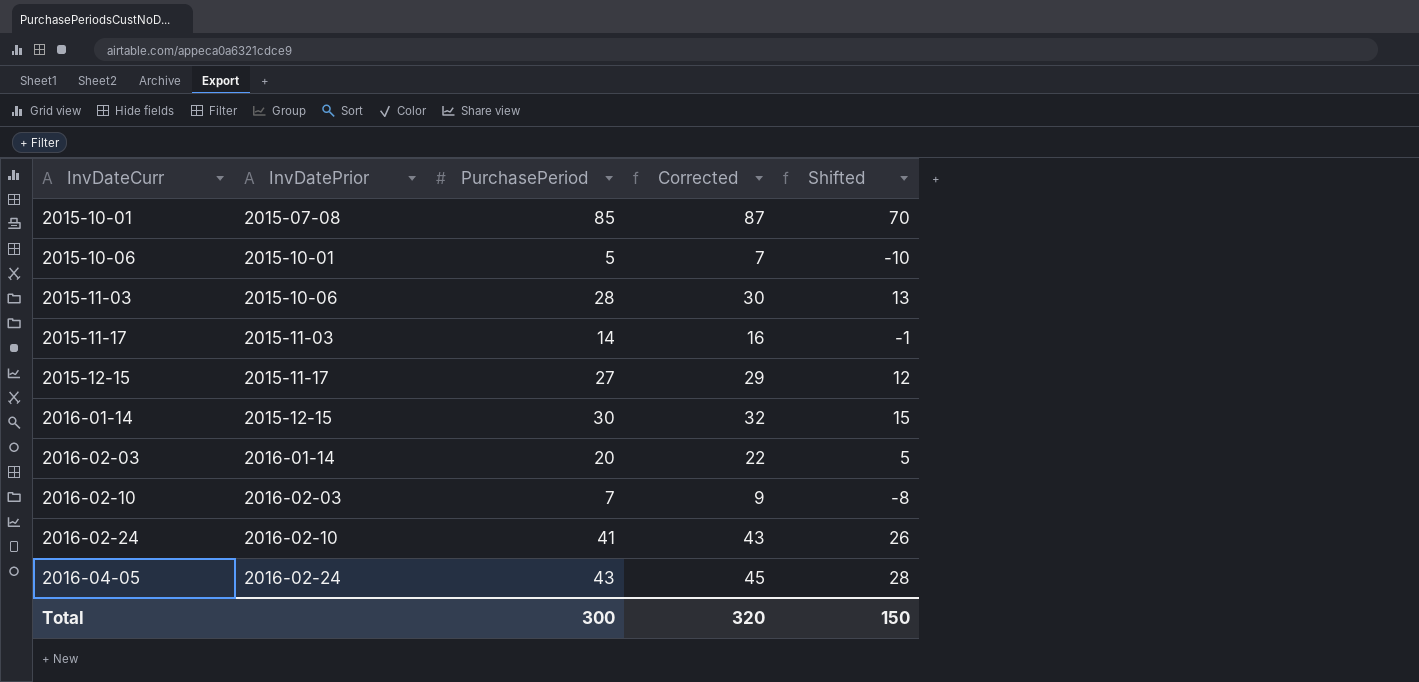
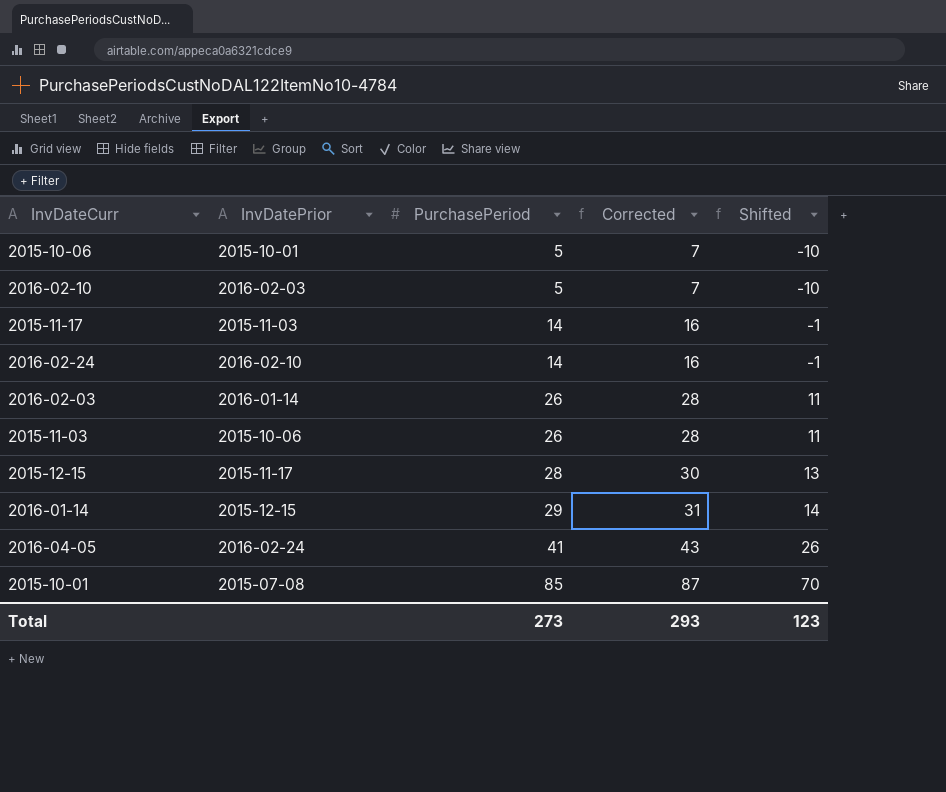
row order: InvDateCurr ascending -> PurchasePeriod ascending
2016-02-10 | PurchasePeriod: 7 -> 5
2016-02-10 | Corrected: 9 -> 7
2016-02-10 | Shifted: -8 -> -10
2016-02-24 | PurchasePeriod: 41 -> 14
2016-02-24 | Corrected: 43 -> 16
2016-02-24 | Shifted: 26 -> -1
2016-02-03 | PurchasePeriod: 20 -> 26
2016-02-03 | Corrected: 22 -> 28
2016-02-03 | Shifted: 5 -> 11
2015-11-03 | PurchasePeriod: 28 -> 26
2015-11-03 | Corrected: 30 -> 28
2015-11-03 | Shifted: 13 -> 11
2015-12-15 | PurchasePeriod: 27 -> 28
2015-12-15 | Corrected: 29 -> 30
2015-12-15 | Shifted: 12 -> 13
2016-01-14 | PurchasePeriod: 30 -> 29
2016-01-14 | Corrected: 32 -> 31
2016-01-14 | Shifted: 15 -> 14
2016-04-05 | PurchasePeriod: 43 -> 41
2016-04-05 | Corrected: 45 -> 43
2016-04-05 | Shifted: 28 -> 26
Total | PurchasePeriod: 300 -> 273
Total | Corrected: 320 -> 293
Total | Shifted: 150 -> 123

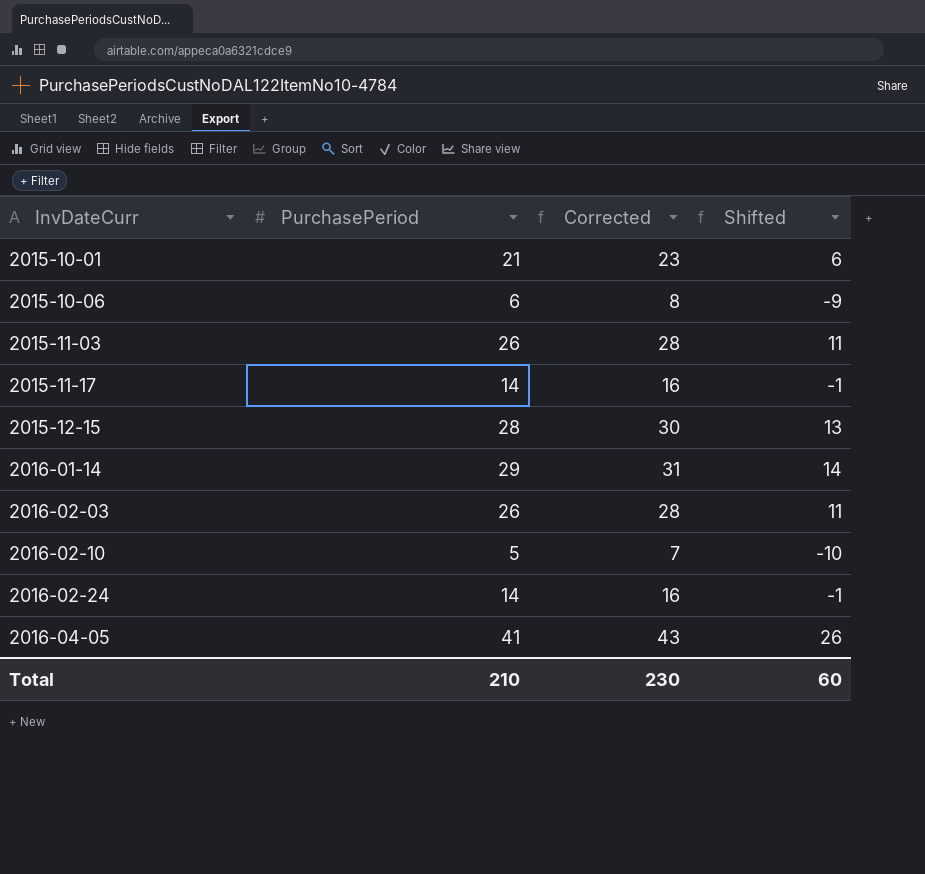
row order: PurchasePeriod ascending -> InvDateCurr ascending
column InvDatePrior | position: 2 -> none
2015-10-01 | PurchasePeriod: 85 -> 21
2015-10-01 | Corrected: 87 -> 23
2015-10-01 | Shifted: 70 -> 6
2015-10-06 | PurchasePeriod: 5 -> 6
2015-10-06 | Corrected: 7 -> 8
2015-10-06 | Shifted: -10 -> -9
Total | PurchasePeriod: 273 -> 210
Total | Corrected: 293 -> 230
Total | Shifted: 123 -> 60

